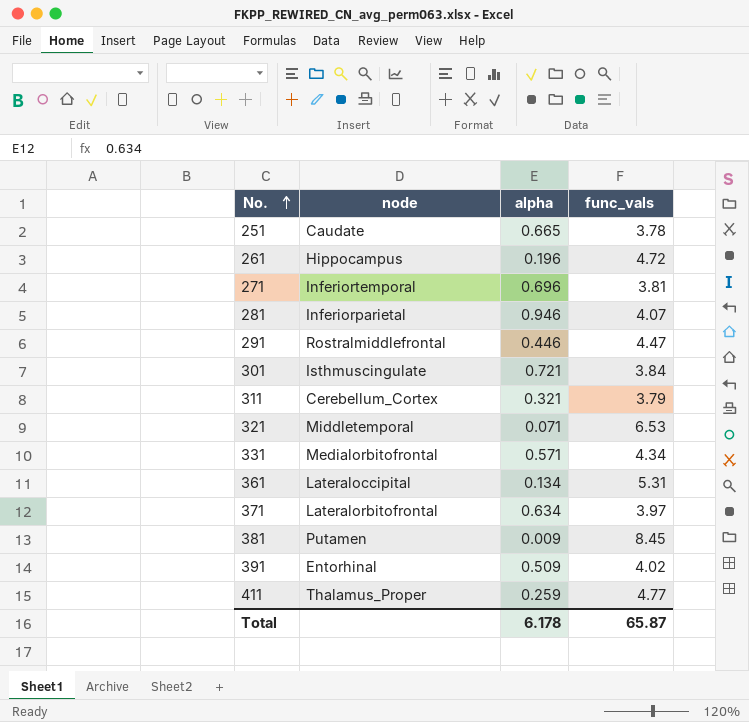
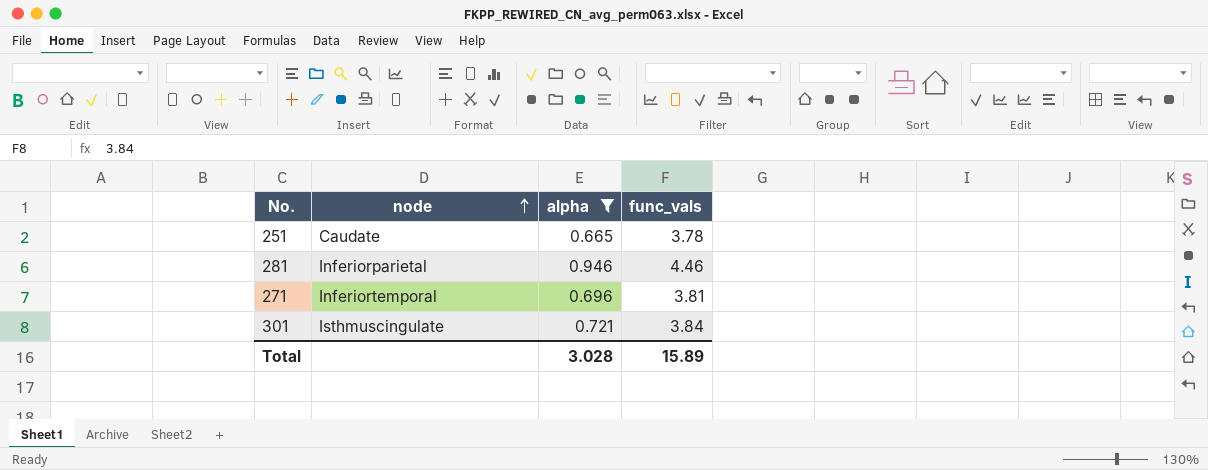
filter: none -> alpha >= 0.665
row order: No. ascending -> node ascending
281 | func_vals: 4.07 -> 4.46
Total | alpha: 6.178 -> 3.028
Total | func_vals: 65.87 -> 15.89

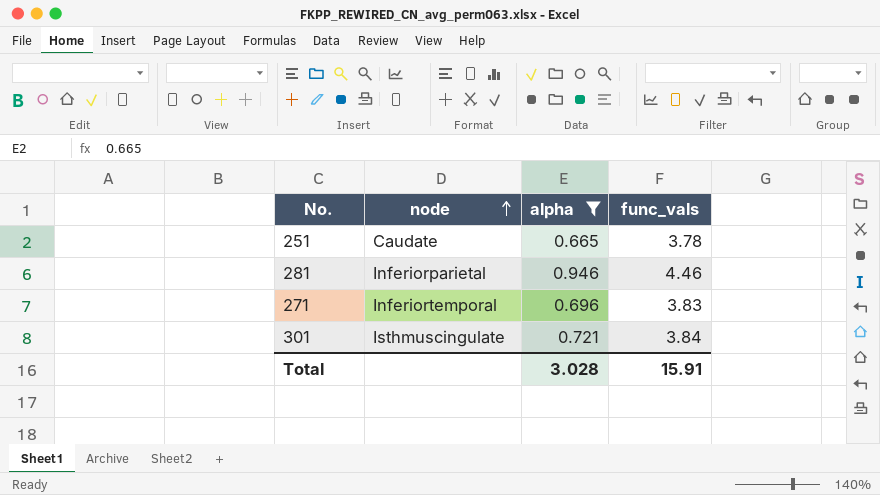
271 | func_vals: 3.81 -> 3.83
Total | func_vals: 15.89 -> 15.91

